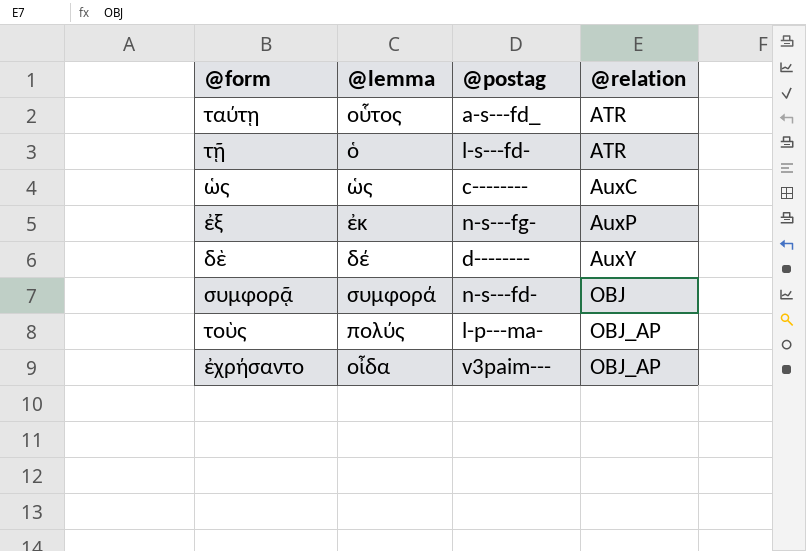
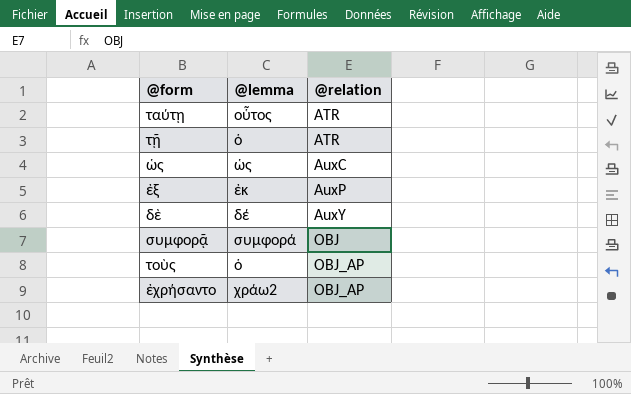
column @postag | position: 3 -> none
τοὺς | @lemma: πολύς -> ὁ
ἐχρήσαντο | @lemma: οἶδα -> χράω2

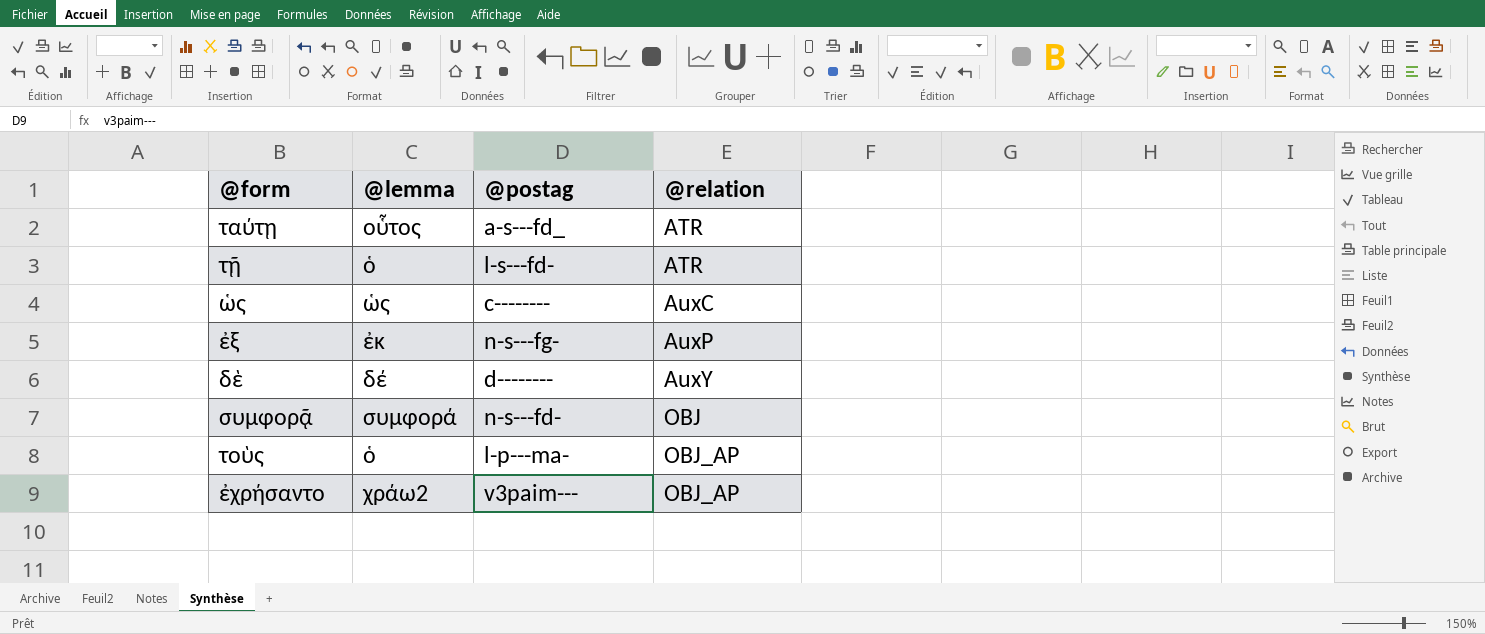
column @postag | position: none -> 3

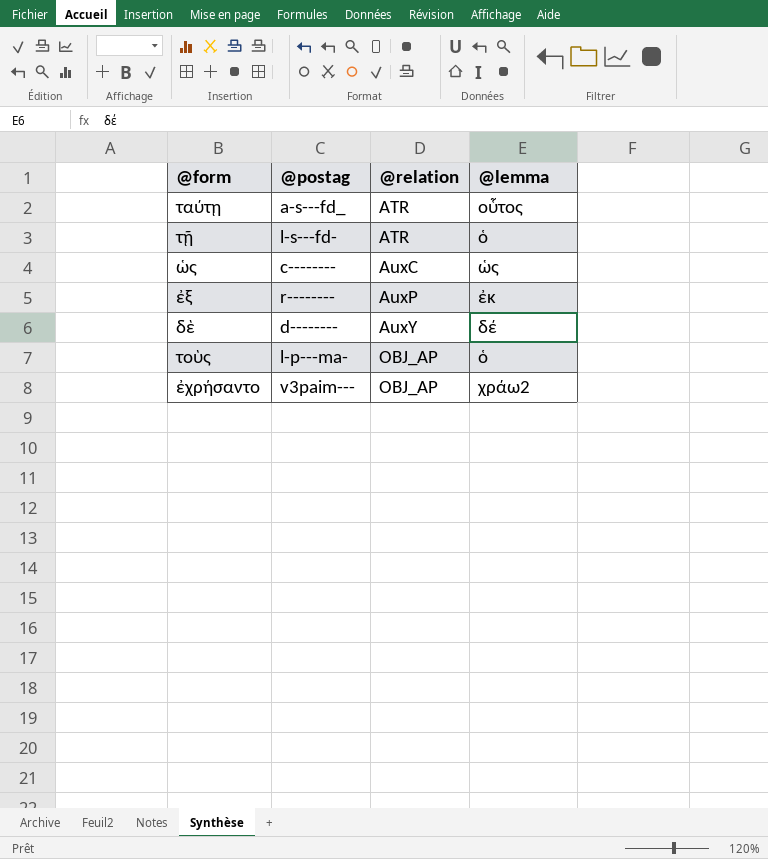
column @lemma | position: 2 -> 4
row συμφορᾷ: συμφορά | n-s---fd- | OBJ -> none
ἐξ | @postag: n-s---fg- -> r--------

